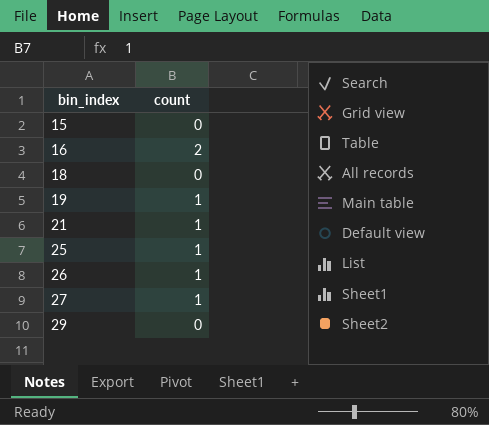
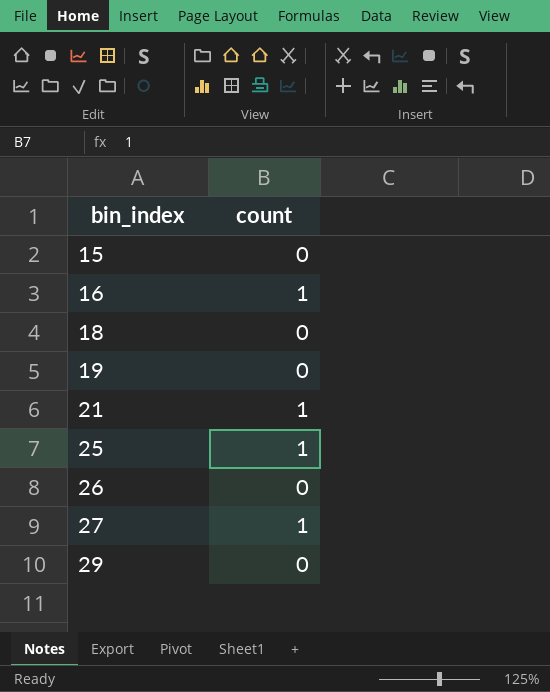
16 | count: 2 -> 1
19 | count: 1 -> 0
26 | count: 1 -> 0

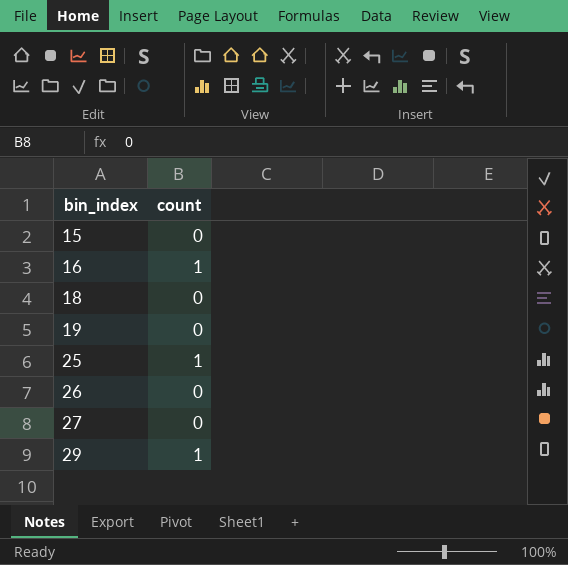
row 21: 1 -> none
27 | count: 1 -> 0
29 | count: 0 -> 1

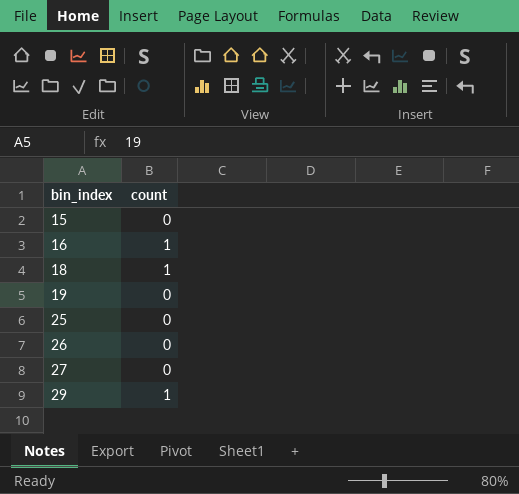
18 | count: 0 -> 1
25 | count: 1 -> 0

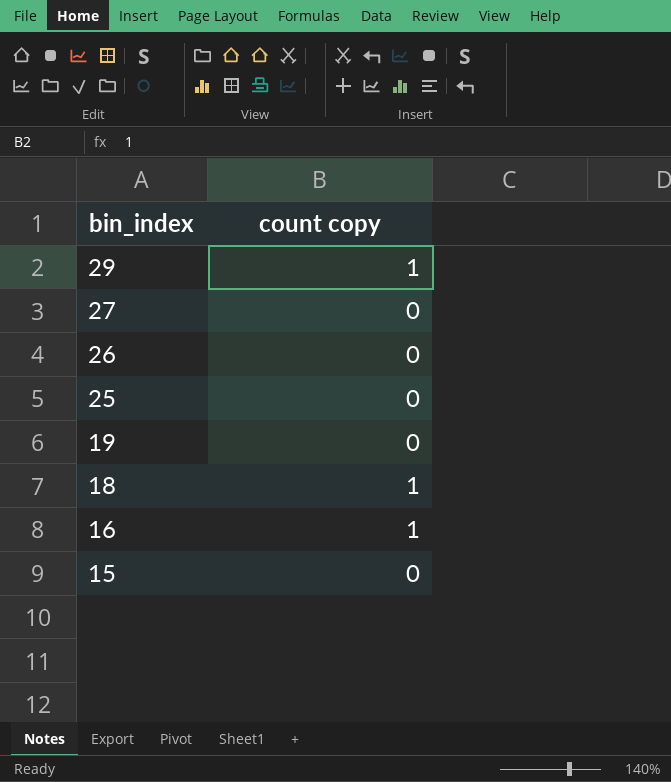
row order: bin_index ascending -> bin_index descending
column name: count -> count copy

